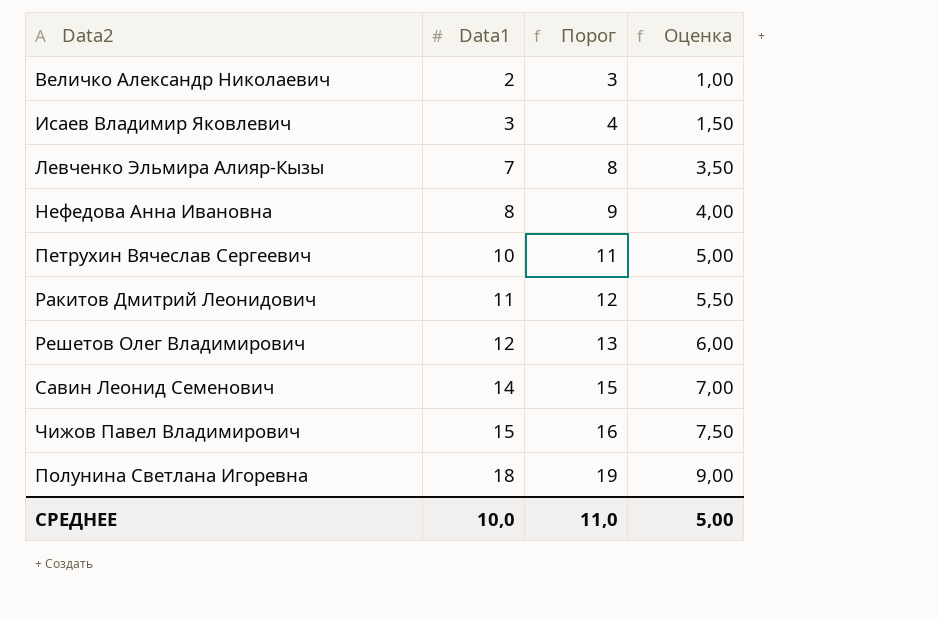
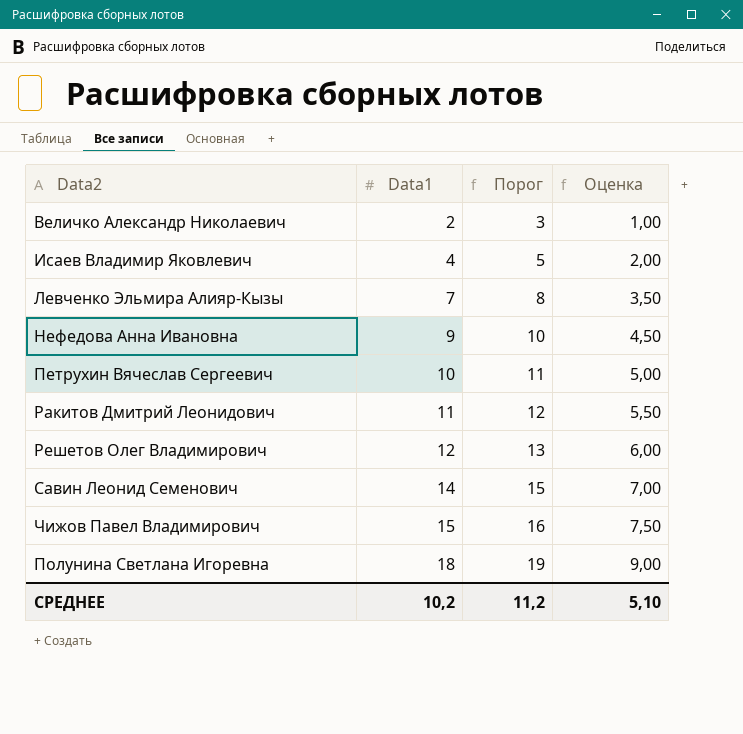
Исаев Владимир Яковлевич | Data1: 3 -> 4
Исаев Владимир Яковлевич | Порог: 4 -> 5
Исаев Владимир Яковлевич | Оценка: 1,50 -> 2,00
Нефедова Анна Ивановна | Data1: 8 -> 9
Нефедова Анна Ивановна | Порог: 9 -> 10
Нефедова Анна Ивановна | Оценка: 4,00 -> 4,50
СРЕДНЕЕ | Data1: 10,0 -> 10,2
СРЕДНЕЕ | Порог: 11,0 -> 11,2
СРЕДНЕЕ | Оценка: 5,00 -> 5,10

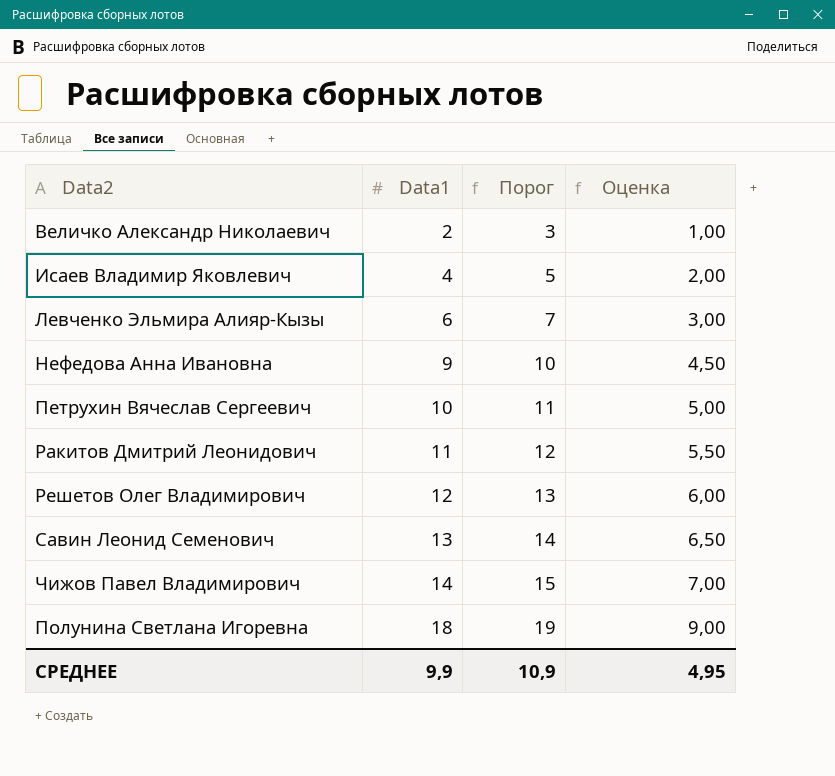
Левченко Эльмира Алияр-Кызы | Data1: 7 -> 6
Левченко Эльмира Алияр-Кызы | Порог: 8 -> 7
Левченко Эльмира Алияр-Кызы | Оценка: 3,50 -> 3,00
Савин Леонид Семенович | Data1: 14 -> 13
Савин Леонид Семенович | Порог: 15 -> 14
Савин Леонид Семенович | Оценка: 7,00 -> 6,50
Чижов Павел Владимирович | Data1: 15 -> 14
Чижов Павел Владимирович | Порог: 16 -> 15
Чижов Павел Владимирович | Оценка: 7,50 -> 7,00
СРЕДНЕЕ | Data1: 10,2 -> 9,9
СРЕДНЕЕ | Порог: 11,2 -> 10,9
СРЕДНЕЕ | Оценка: 5,10 -> 4,95

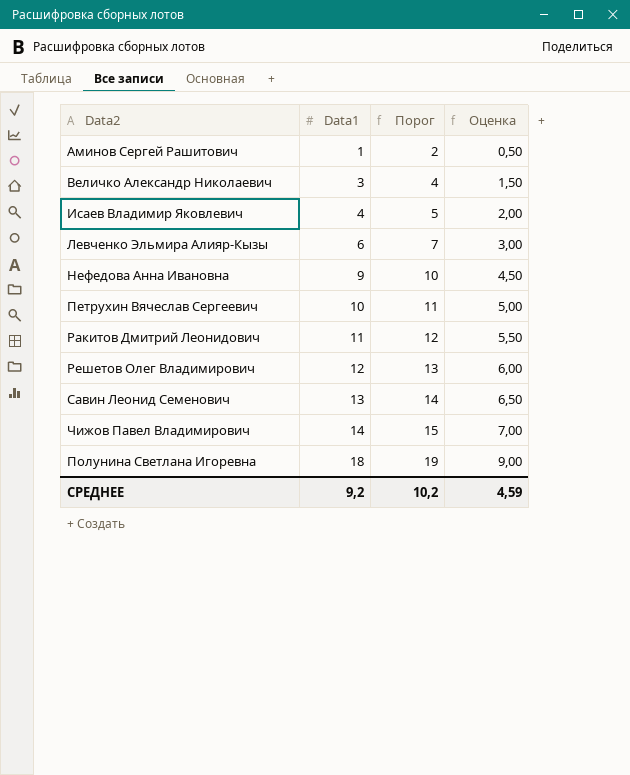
row Аминов Сергей Рашитович: none -> 1 | 2 | 0,50
Величко Александр Николаевич | Data1: 2 -> 3
Величко Александр Николаевич | Порог: 3 -> 4
Величко Александр Николаевич | Оценка: 1,00 -> 1,50
СРЕДНЕЕ | Data1: 9,9 -> 9,2
СРЕДНЕЕ | Порог: 10,9 -> 10,2
СРЕДНЕЕ | Оценка: 4,95 -> 4,59

